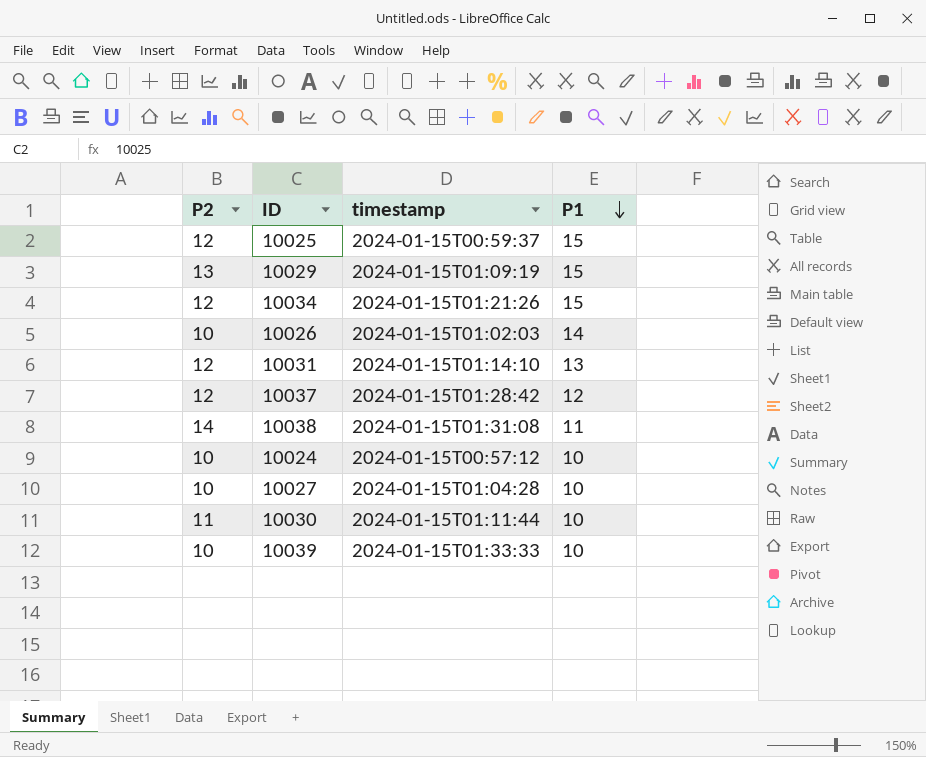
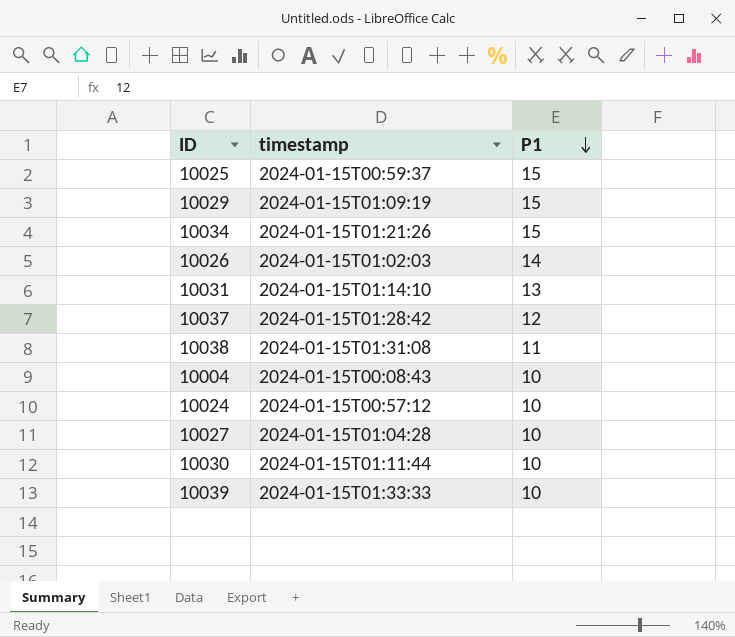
column P2 | position: 1 -> none
row 10004: none -> 2024-01-15T00:08:43 | 10

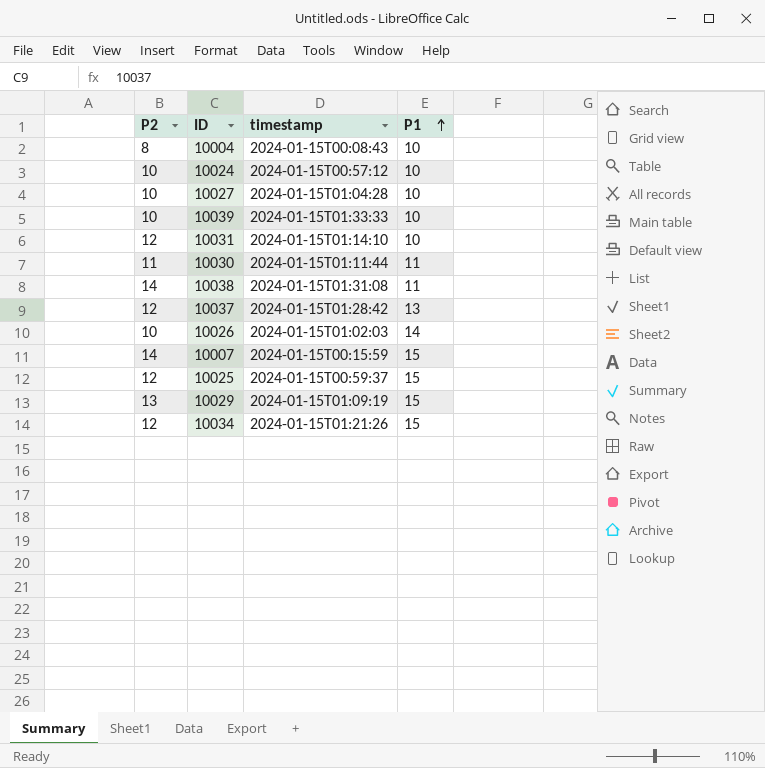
row order: P1 descending -> P1 ascending
column P2 | position: none -> 1
10031 | P1: 13 -> 10
10030 | P1: 10 -> 11
10037 | P1: 12 -> 13
row 10007: none -> 14 | 2024-01-15T00:15:59 | 15

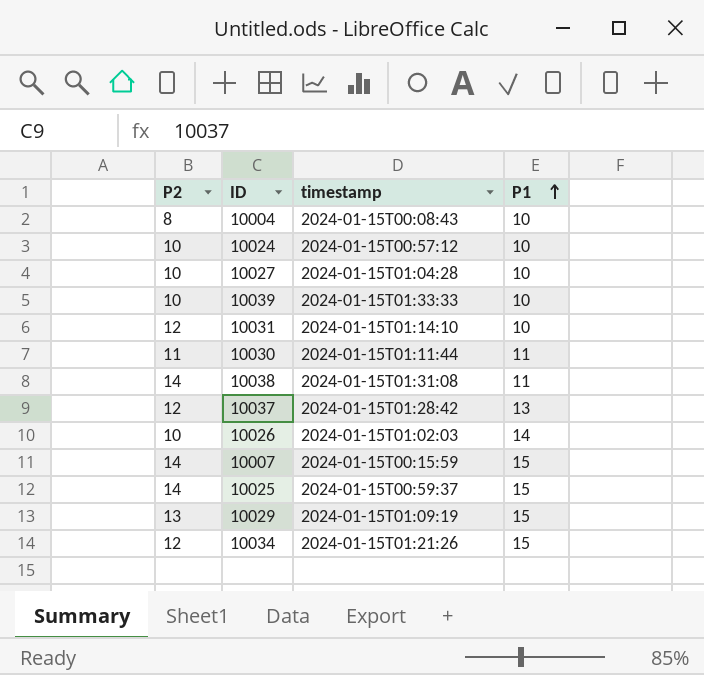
10025 | P2: 12 -> 14

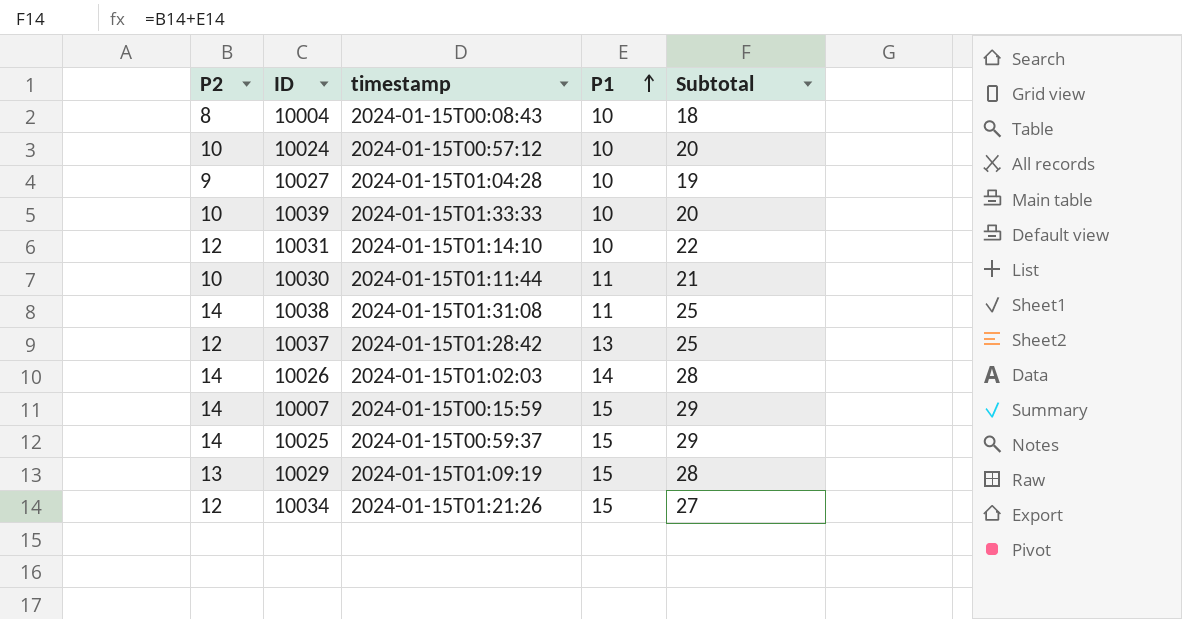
column Subtotal | formula: none -> [P2] + [P1]
10027 | P2: 10 -> 9
10030 | P2: 11 -> 10
10026 | P2: 10 -> 14

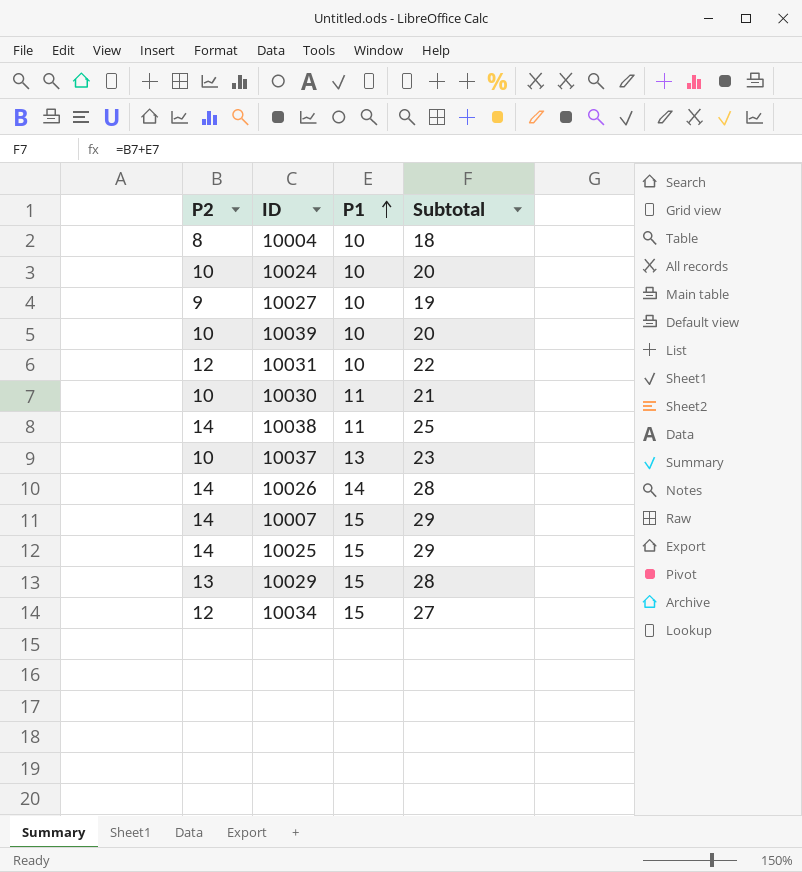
column timestamp | position: 3 -> none
10037 | P2: 12 -> 10
10037 | Subtotal: 25 -> 23

